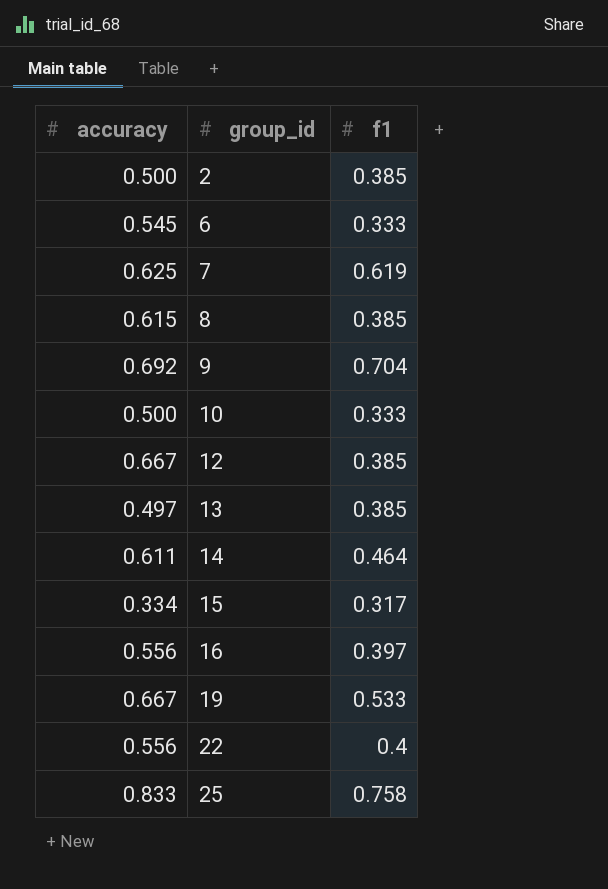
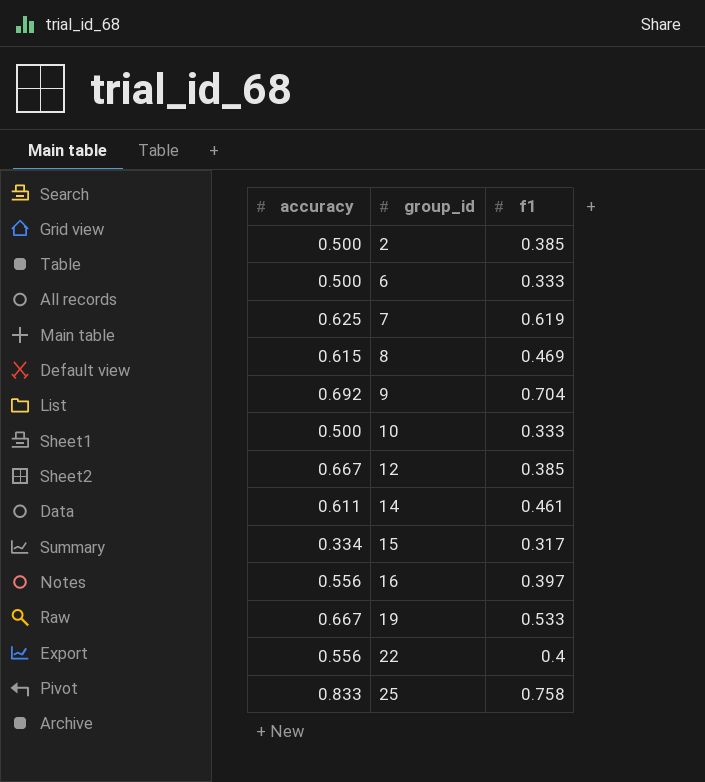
row 13: 0.497 | 0.385 -> none
6 | accuracy: 0.545 -> 0.500
8 | f1: 0.385 -> 0.469
14 | f1: 0.464 -> 0.461

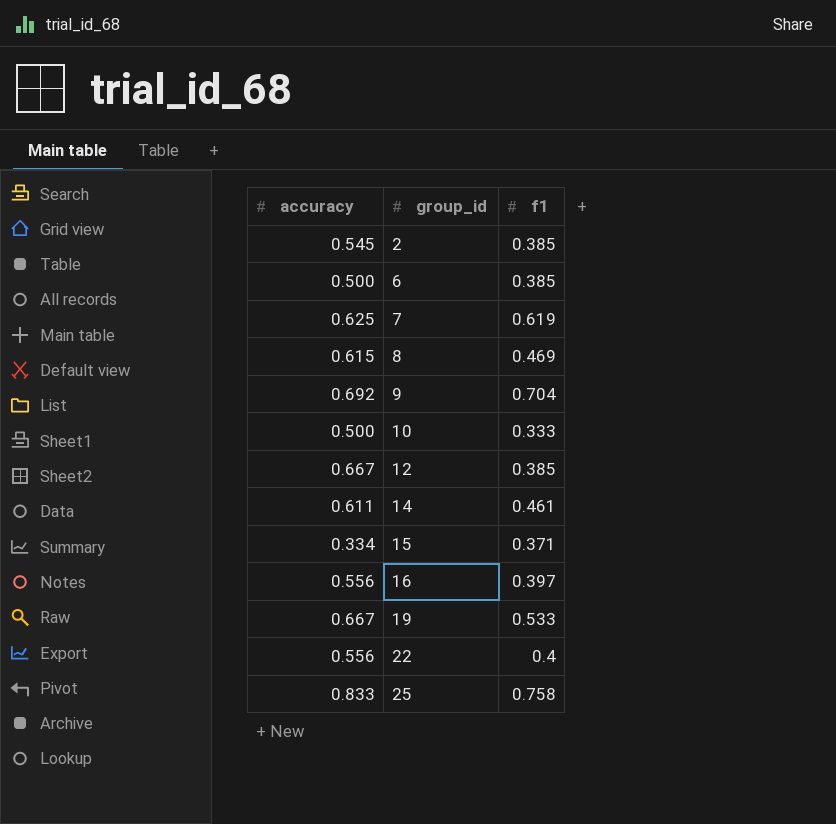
2 | accuracy: 0.500 -> 0.545
6 | f1: 0.333 -> 0.385
15 | f1: 0.317 -> 0.371

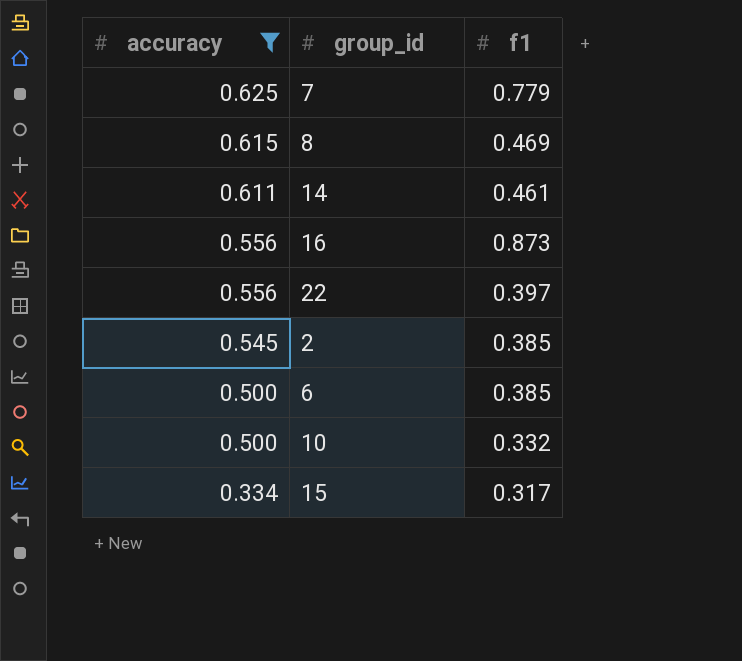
filter: none -> accuracy <= 0.625
row order: group_id ascending -> accuracy descending
7 | f1: 0.619 -> 0.779
16 | f1: 0.397 -> 0.873
22 | f1: 0.4 -> 0.397
10 | f1: 0.333 -> 0.332
15 | f1: 0.371 -> 0.317

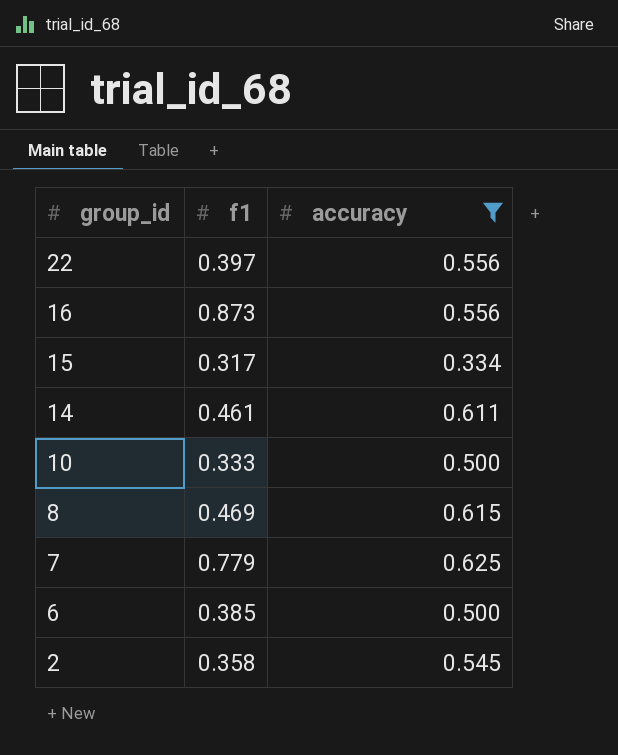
row order: accuracy descending -> group_id descending
column accuracy | position: 1 -> 3
10 | f1: 0.332 -> 0.333
2 | f1: 0.385 -> 0.358

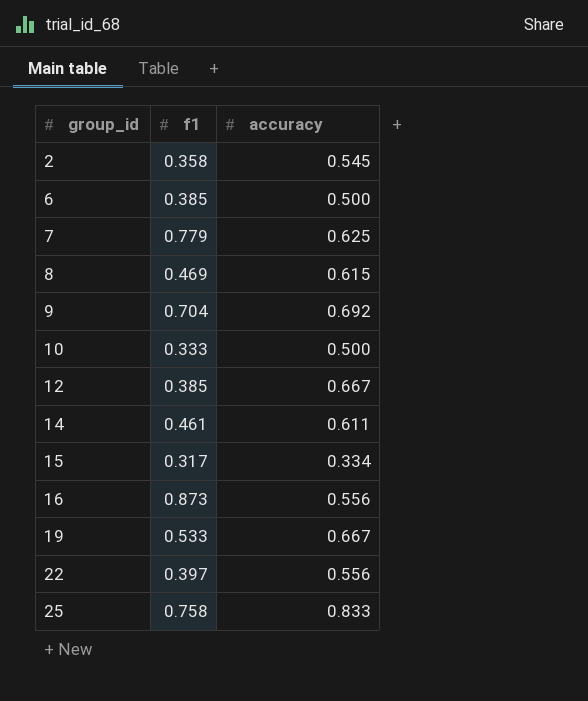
filter: accuracy <= 0.625 -> none
row order: group_id descending -> group_id ascending

